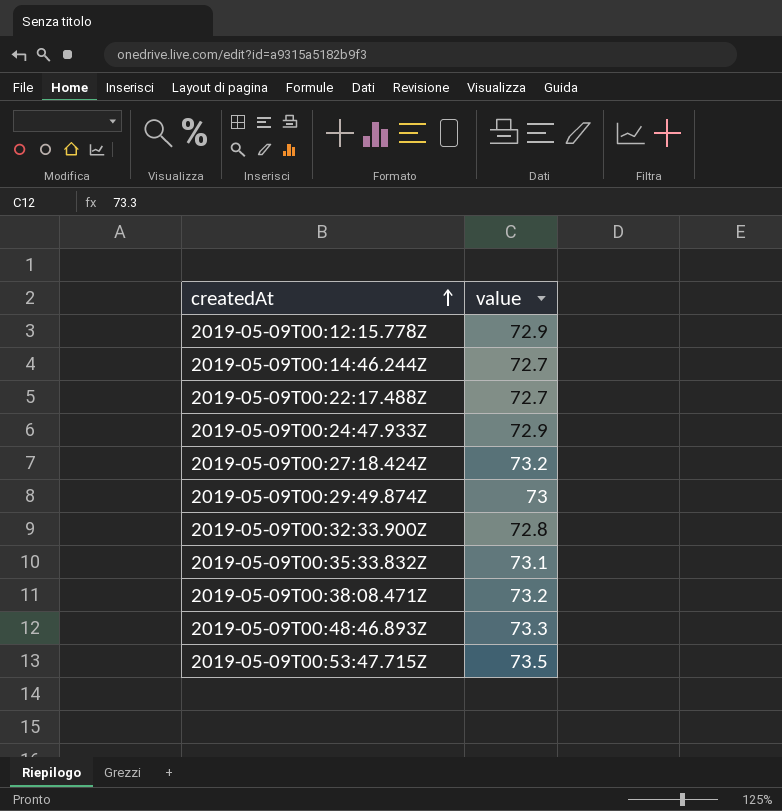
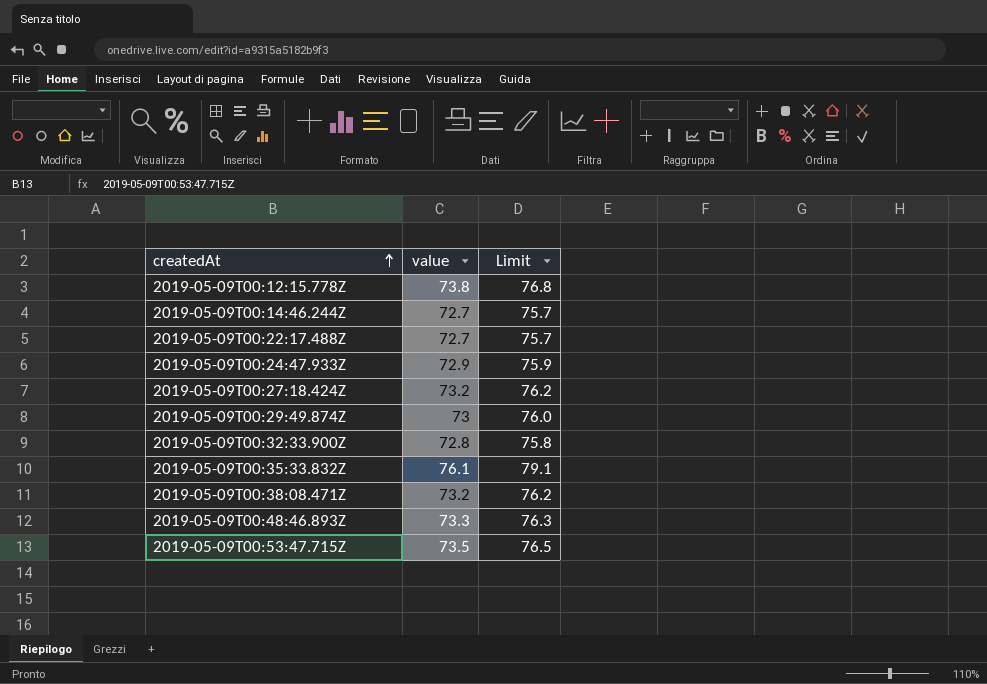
column Limit | formula: none -> [value] + 3
2019-05-09T00:12:15.778Z | value: 72.9 -> 73.8
2019-05-09T00:35:33.832Z | value: 73.1 -> 76.1

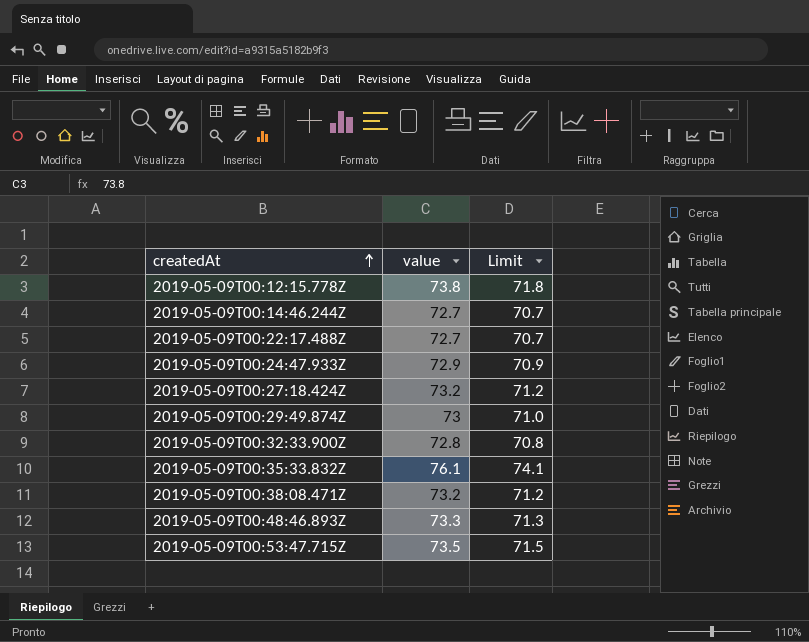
column Limit | formula: [value] + 3 -> [value] - 2

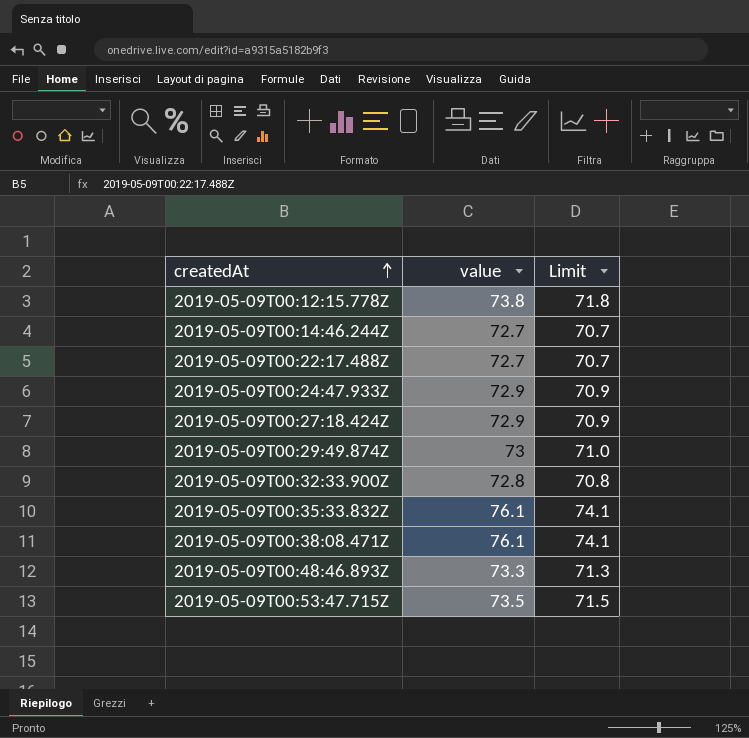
2019-05-09T00:27:18.424Z | value: 73.2 -> 72.9
2019-05-09T00:27:18.424Z | Limit: 71.2 -> 70.9
2019-05-09T00:38:08.471Z | value: 73.2 -> 76.1
2019-05-09T00:38:08.471Z | Limit: 71.2 -> 74.1

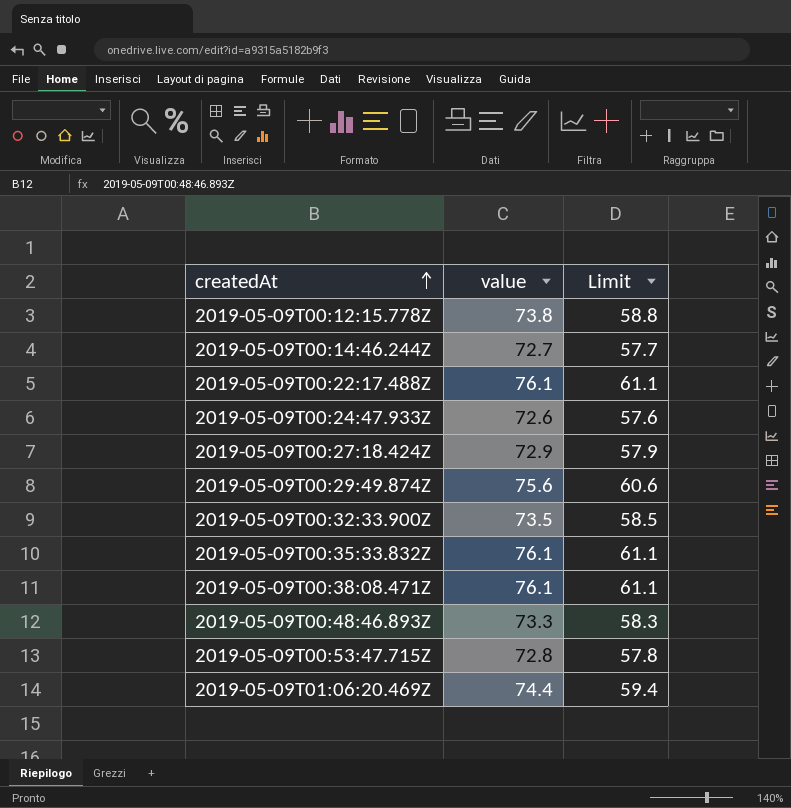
column Limit | formula: [value] - 2 -> [value] - 15
2019-05-09T00:22:17.488Z | value: 72.7 -> 76.1
2019-05-09T00:24:47.933Z | value: 72.9 -> 72.6
2019-05-09T00:29:49.874Z | value: 73 -> 75.6
2019-05-09T00:32:33.900Z | value: 72.8 -> 73.5
2019-05-09T00:53:47.715Z | value: 73.5 -> 72.8
row 2019-05-09T01:06:20.469Z: none -> 74.4 | 59.4

